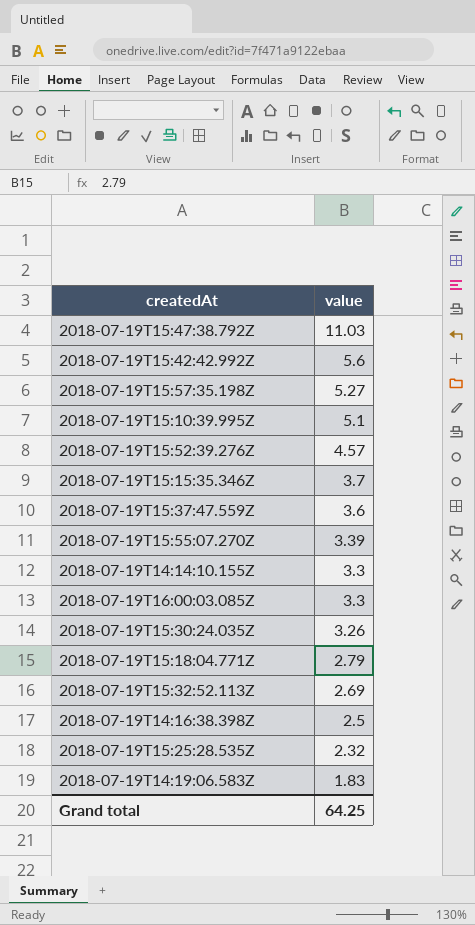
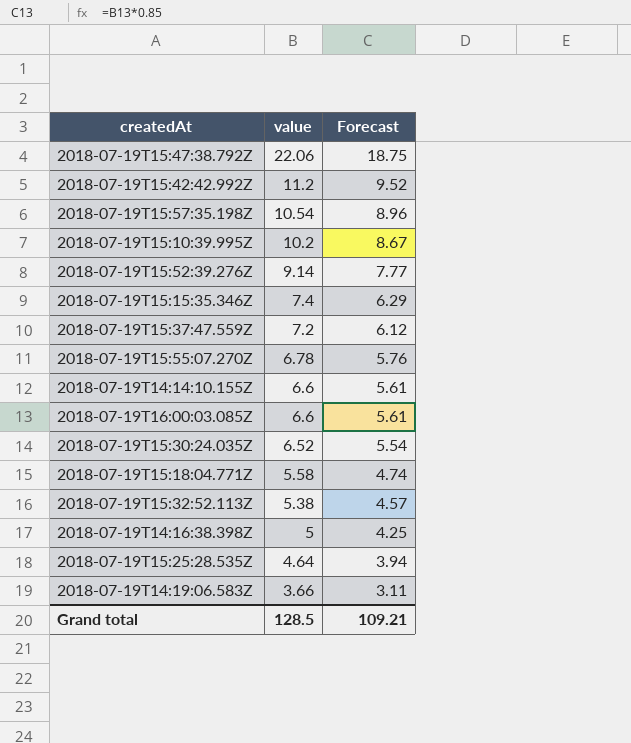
column Forecast | formula: none -> [value] * 0.85
2018-07-19T15:47:38.792Z | value: 11.03 -> 22.06
2018-07-19T15:42:42.992Z | value: 5.6 -> 11.2
2018-07-19T15:57:35.198Z | value: 5.27 -> 10.54
2018-07-19T15:10:39.995Z | value: 5.1 -> 10.2
2018-07-19T15:52:39.276Z | value: 4.57 -> 9.14
2018-07-19T15:15:35.346Z | value: 3.7 -> 7.4
2018-07-19T15:37:47.559Z | value: 3.6 -> 7.2
2018-07-19T15:55:07.270Z | value: 3.39 -> 6.78
2018-07-19T14:14:10.155Z | value: 3.3 -> 6.6
2018-07-19T16:00:03.085Z | value: 3.3 -> 6.6
2018-07-19T15:30:24.035Z | value: 3.26 -> 6.52
2018-07-19T15:18:04.771Z | value: 2.79 -> 5.58
2018-07-19T15:32:52.113Z | value: 2.69 -> 5.38
2018-07-19T14:16:38.398Z | value: 2.5 -> 5
2018-07-19T15:25:28.535Z | value: 2.32 -> 4.64
2018-07-19T14:19:06.583Z | value: 1.83 -> 3.66
Grand total | value: 64.25 -> 128.5

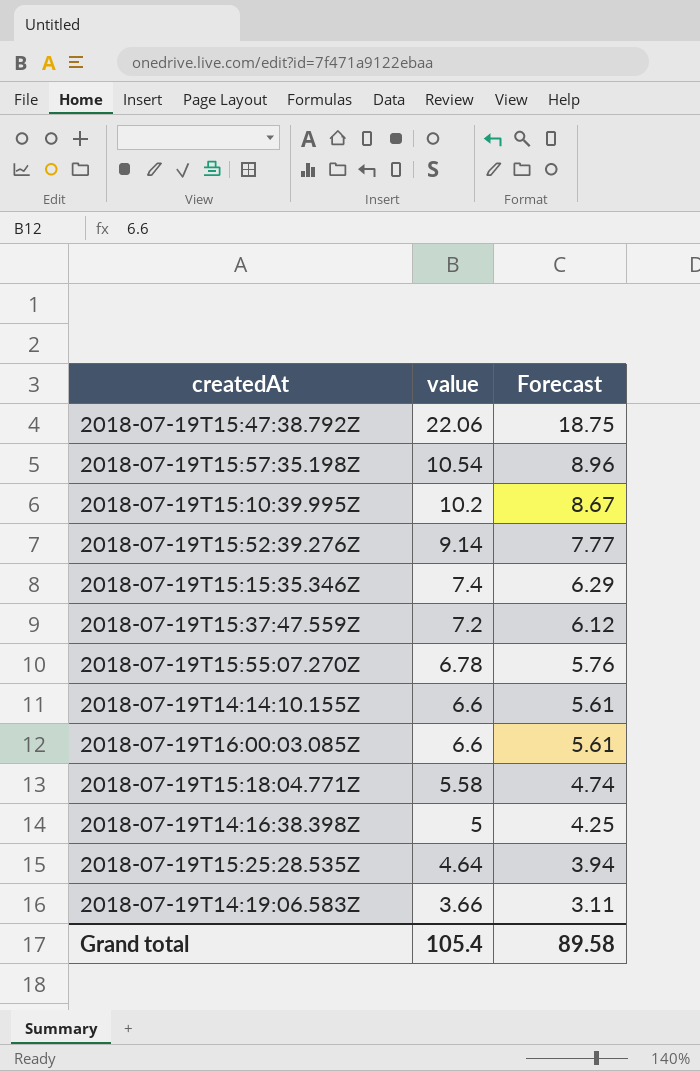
row 2018-07-19T15:42:42.992Z: 11.2 | 9.52 -> none
row 2018-07-19T15:30:24.035Z: 6.52 | 5.54 -> none
row 2018-07-19T15:32:52.113Z: 5.38 | 4.57 -> none
Grand total | value: 128.5 -> 105.4
Grand total | Forecast: 109.21 -> 89.58

